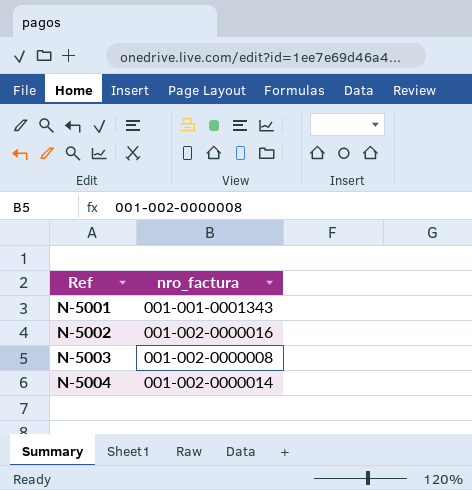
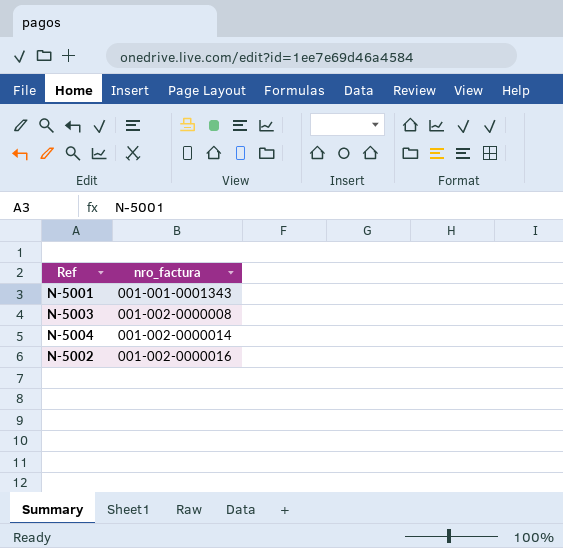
row order: Ref ascending -> nro_factura ascending

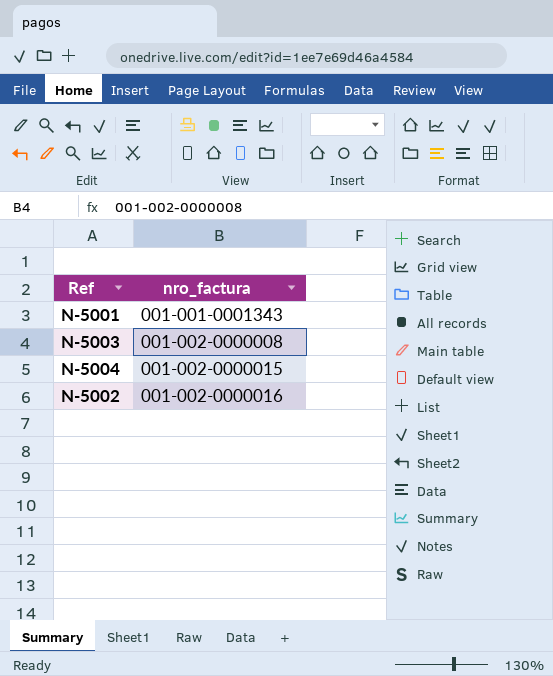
N-5004 | nro_factura: 001-002-0000014 -> 001-002-0000015

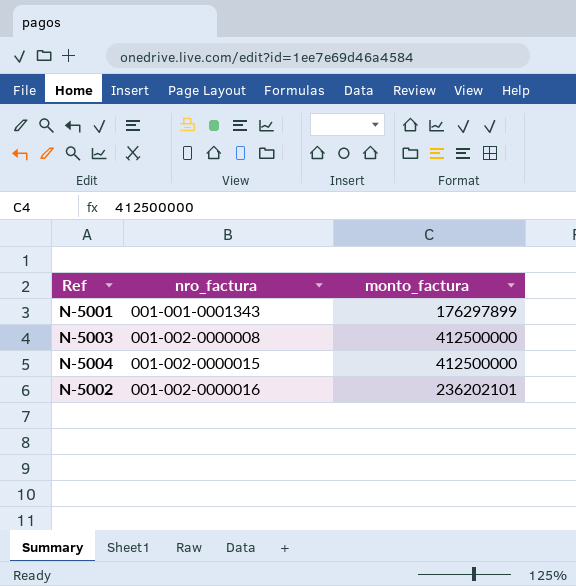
column monto_factura | position: none -> 3

